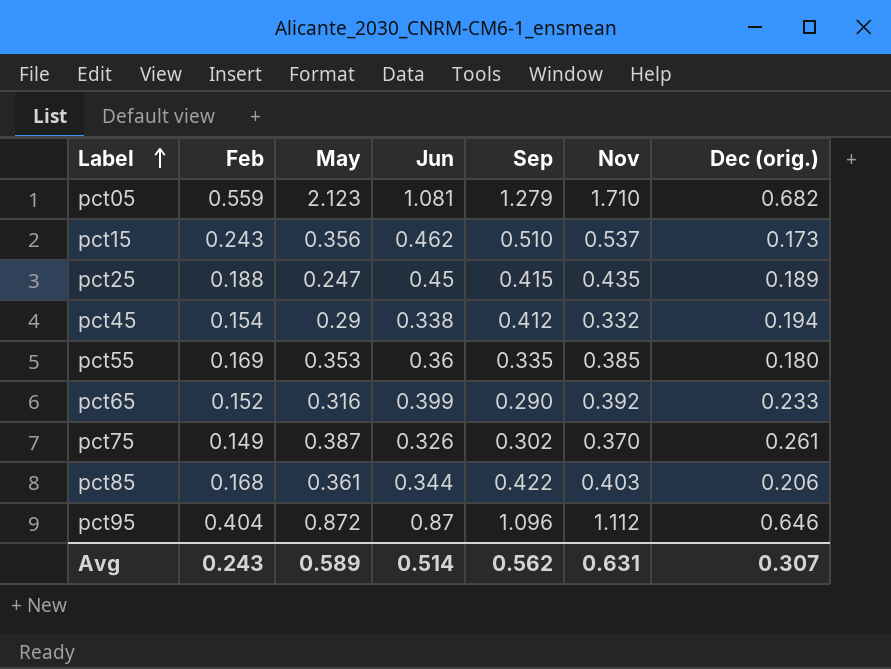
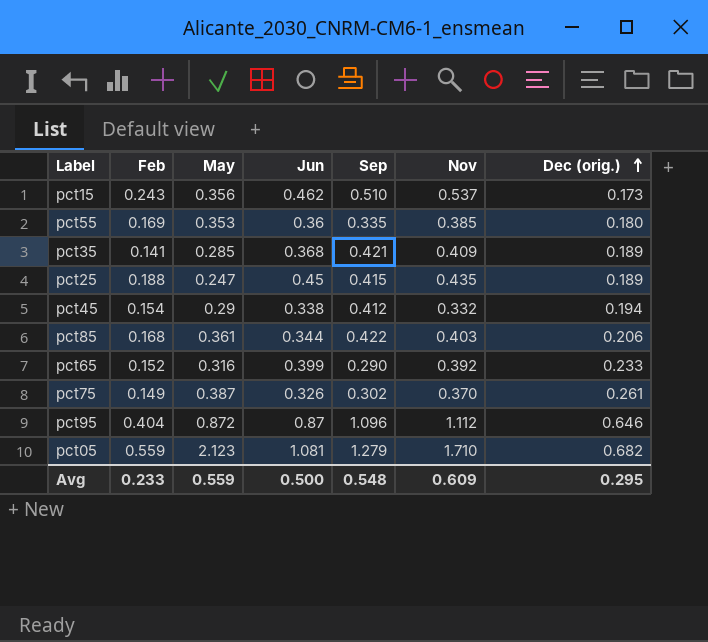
row order: Label ascending -> Dec (orig.) ascending
row pct35: none -> 0.141 | 0.285 | 0.368 | 0.421 | 0.409 | 0.189
Avg | Feb: 0.243 -> 0.233
Avg | May: 0.589 -> 0.559
Avg | Jun: 0.514 -> 0.500
Avg | Sep: 0.562 -> 0.548
Avg | Nov: 0.631 -> 0.609
Avg | Dec (orig.): 0.307 -> 0.295

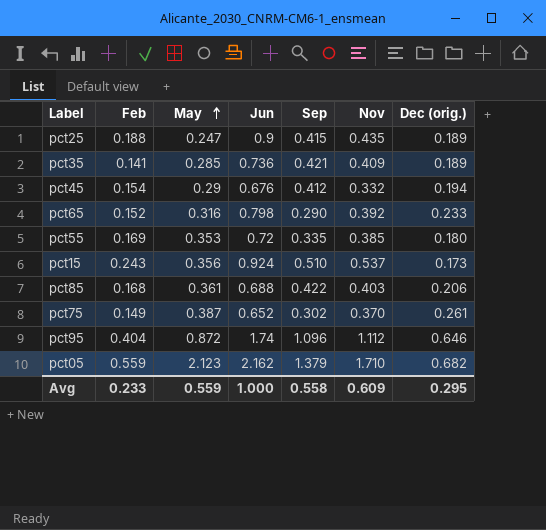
row order: Dec (orig.) ascending -> May ascending
pct25 | Jun: 0.45 -> 0.9
pct35 | Jun: 0.368 -> 0.736
pct45 | Jun: 0.338 -> 0.676
pct65 | Jun: 0.399 -> 0.798
pct55 | Jun: 0.36 -> 0.72
pct15 | Jun: 0.462 -> 0.924
pct85 | Jun: 0.344 -> 0.688
pct75 | Jun: 0.326 -> 0.652
pct95 | Jun: 0.87 -> 1.74
pct05 | Jun: 1.081 -> 2.162
pct05 | Sep: 1.279 -> 1.379
Avg | Jun: 0.500 -> 1.000
Avg | Sep: 0.548 -> 0.558

